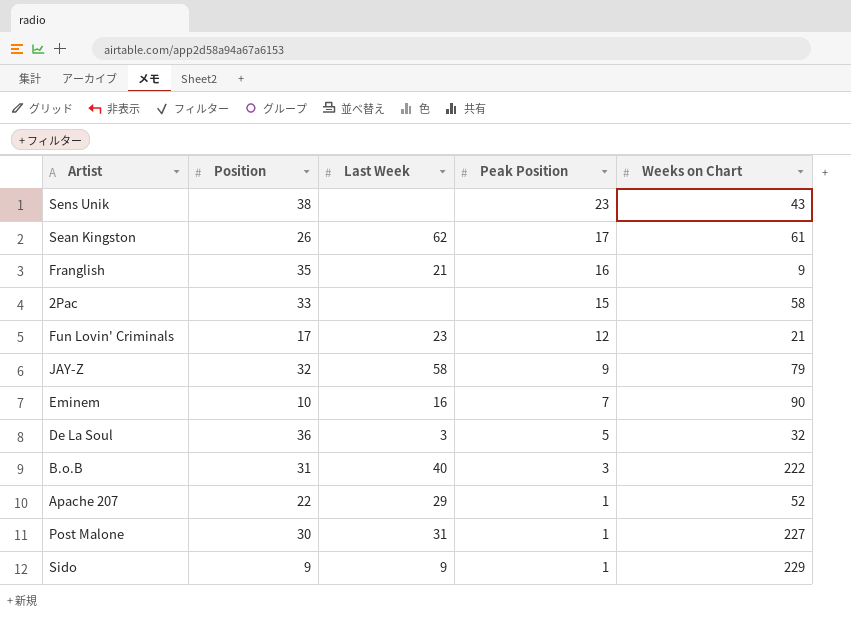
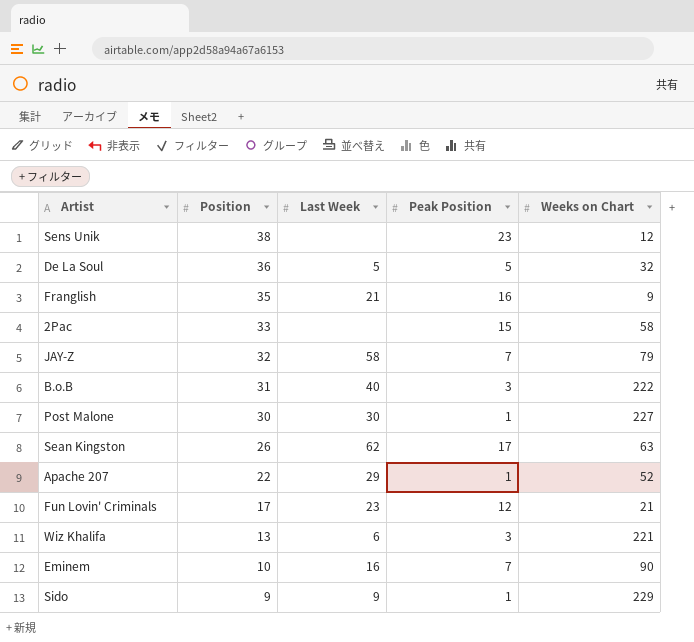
row order: Peak Position descending -> Position descending
Sens Unik | Weeks on Chart: 43 -> 12
De La Soul | Last Week: 3 -> 5
JAY-Z | Peak Position: 9 -> 7
Post Malone | Last Week: 31 -> 30
Sean Kingston | Weeks on Chart: 61 -> 63
row Wiz Khalifa: none -> 13 | 6 | 3 | 221

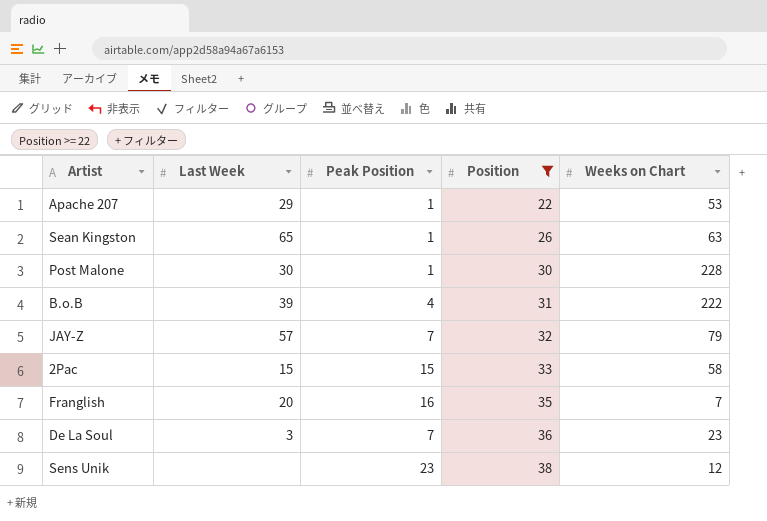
filter: none -> Position >= 22
row order: Position descending -> Position ascending
column Position | position: 2 -> 4
Apache 207 | Weeks on Chart: 52 -> 53
Sean Kingston | Last Week: 62 -> 65
Sean Kingston | Peak Position: 17 -> 1
Post Malone | Weeks on Chart: 227 -> 228
B.o.B | Last Week: 40 -> 39
B.o.B | Peak Position: 3 -> 4
JAY-Z | Last Week: 58 -> 57
2Pac | Last Week: none -> 15
Franglish | Last Week: 21 -> 20
Franglish | Weeks on Chart: 9 -> 7
De La Soul | Last Week: 5 -> 3
De La Soul | Peak Position: 5 -> 7
De La Soul | Weeks on Chart: 32 -> 23

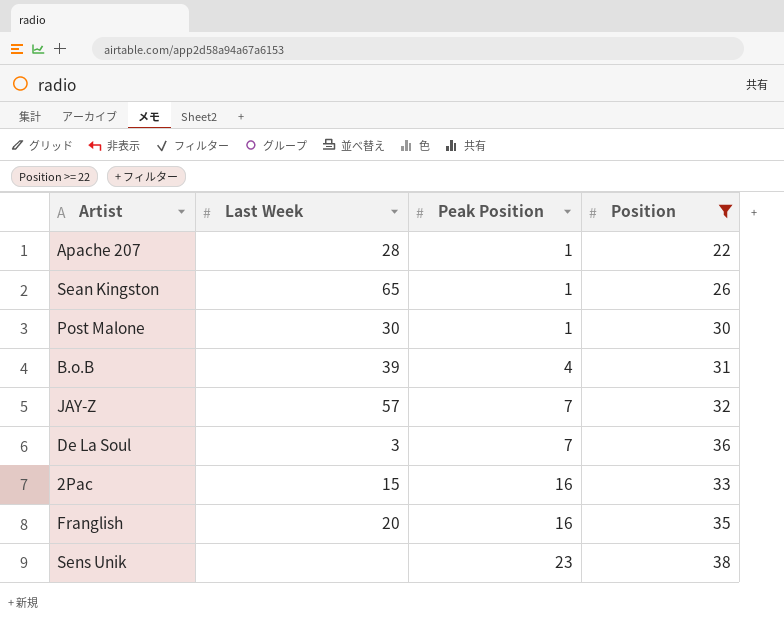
row order: Position ascending -> Peak Position ascending
column Weeks on Chart | position: 5 -> none
Apache 207 | Last Week: 29 -> 28
2Pac | Peak Position: 15 -> 16

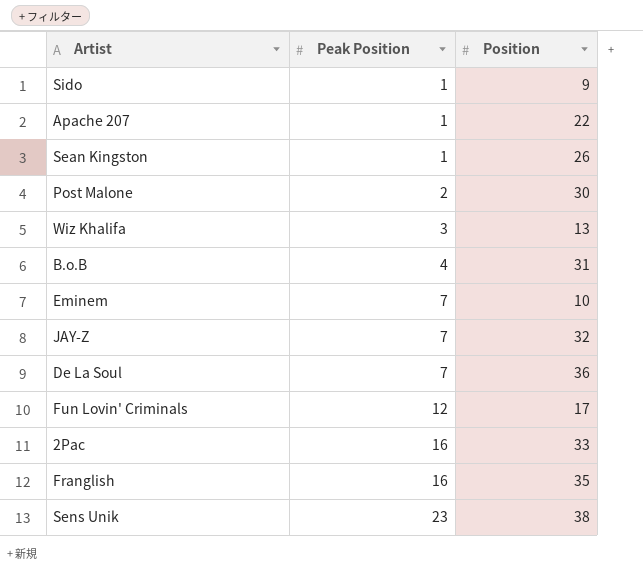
filter: Position >= 22 -> none
column Last Week | position: 2 -> none
Post Malone | Peak Position: 1 -> 2

